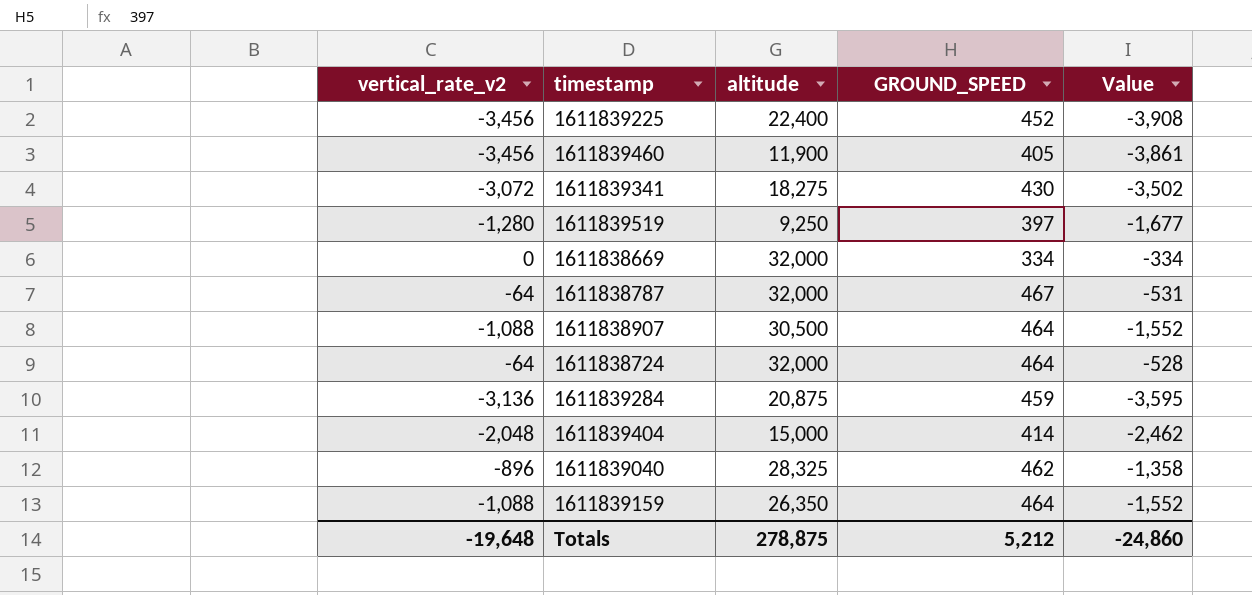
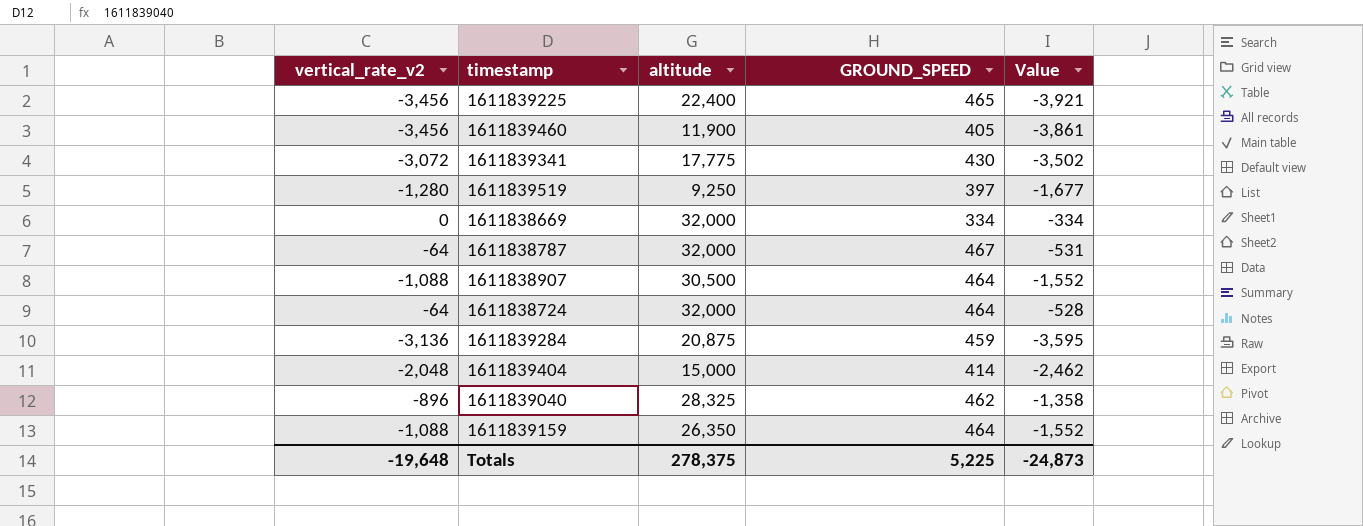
1611839225 | GROUND_SPEED: 452 -> 465
1611839225 | Value: -3,908 -> -3,921
1611839341 | altitude: 18,275 -> 17,775
Totals | altitude: 278,875 -> 278,375
Totals | GROUND_SPEED: 5,212 -> 5,225
Totals | Value: -24,860 -> -24,873

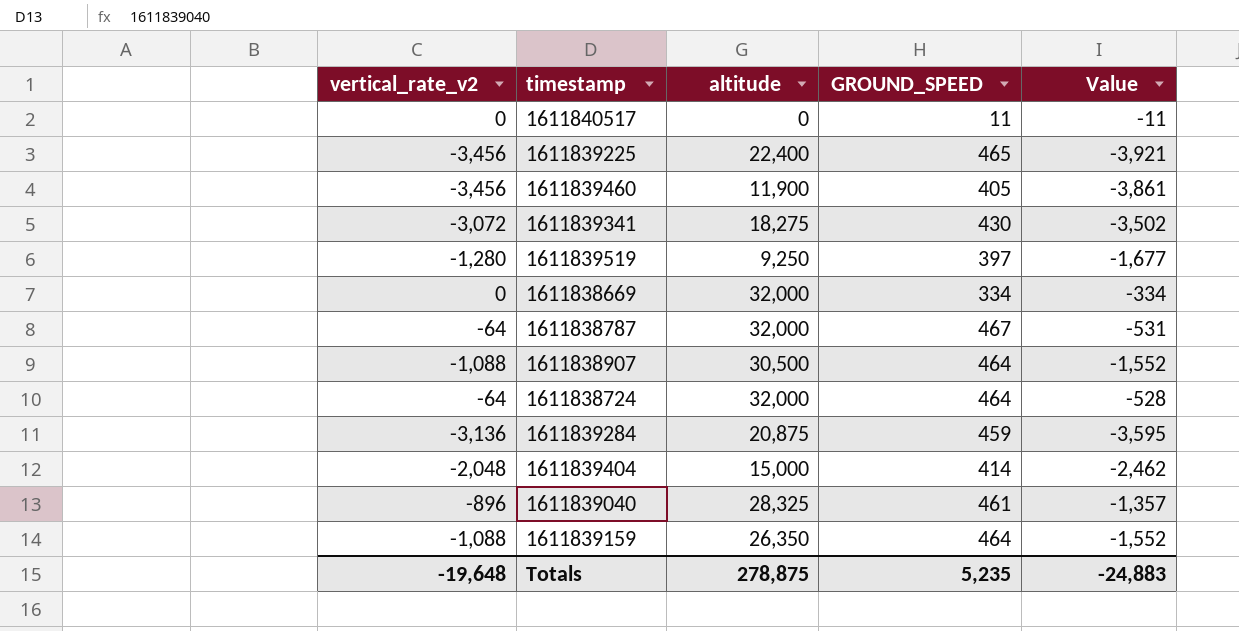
row 1611840517: none -> 0 | 0 | 11 | -11
1611839341 | altitude: 17,775 -> 18,275
1611839040 | GROUND_SPEED: 462 -> 461
1611839040 | Value: -1,358 -> -1,357
Totals | altitude: 278,375 -> 278,875
Totals | GROUND_SPEED: 5,225 -> 5,235
Totals | Value: -24,873 -> -24,883

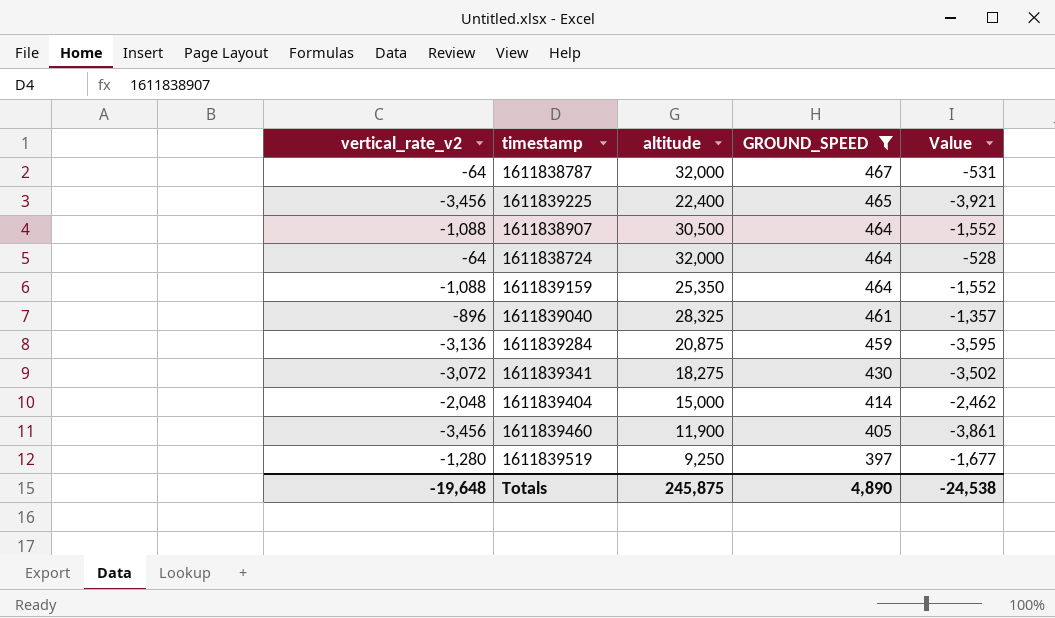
filter: none -> GROUND_SPEED >= 397
row order: none -> GROUND_SPEED descending
1611839159 | altitude: 26,350 -> 25,350
Totals | altitude: 278,875 -> 245,875
Totals | GROUND_SPEED: 5,235 -> 4,890
Totals | Value: -24,883 -> -24,538

